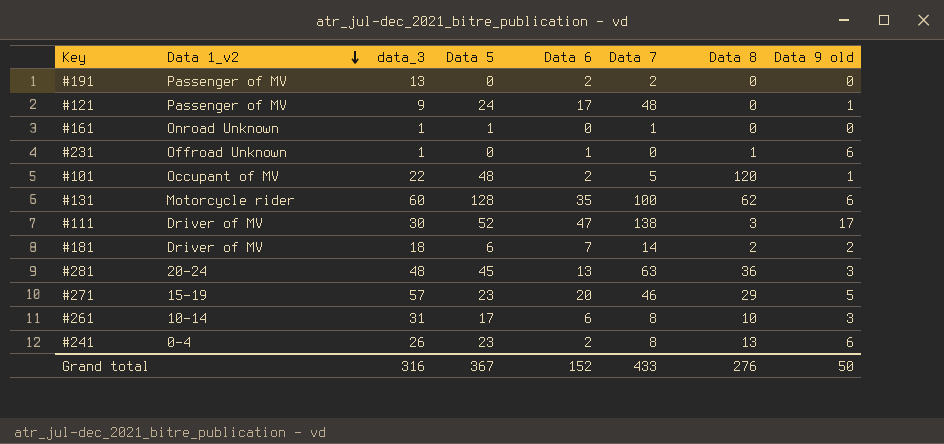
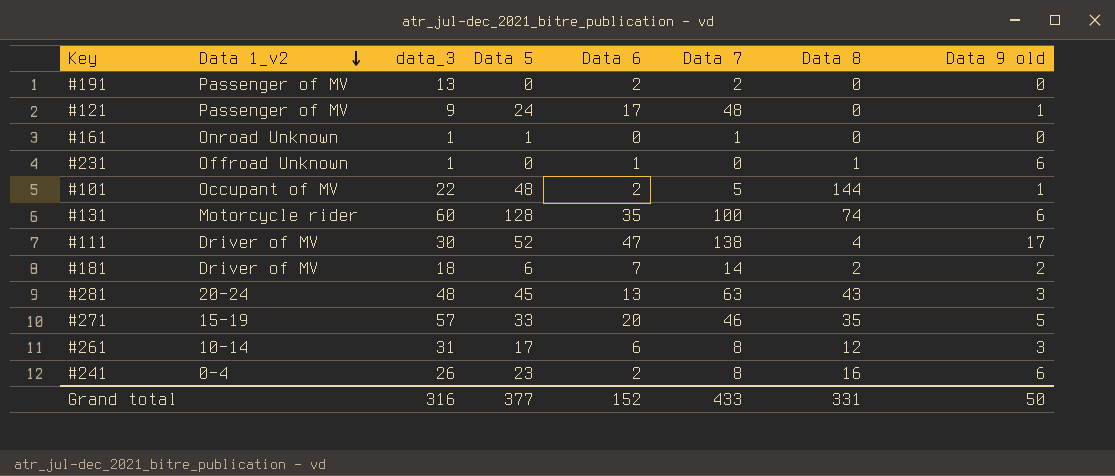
#101 | Data 8: 120 -> 144
#131 | Data 8: 62 -> 74
#111 | Data 8: 3 -> 4
#281 | Data 8: 36 -> 43
#271 | Data 5: 23 -> 33
#271 | Data 8: 29 -> 35
#261 | Data 8: 10 -> 12
#241 | Data 8: 13 -> 16
Grand total | Data 5: 367 -> 377
Grand total | Data 8: 276 -> 331

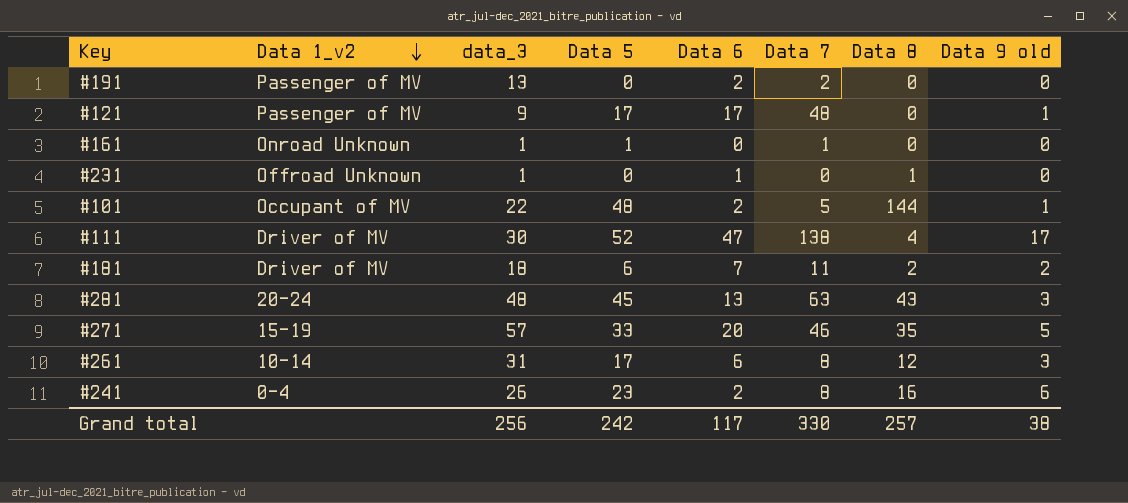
row #131: Motorcycle rider | 60 | 128 | 35 | 100 | 74 | 6 -> none
#121 | Data 5: 24 -> 17
#231 | Data 9 old: 6 -> 0
#181 | Data 7: 14 -> 11
Grand total | data_3: 316 -> 256
Grand total | Data 5: 377 -> 242
Grand total | Data 6: 152 -> 117
Grand total | Data 7: 433 -> 330
Grand total | Data 8: 331 -> 257
Grand total | Data 9 old: 50 -> 38

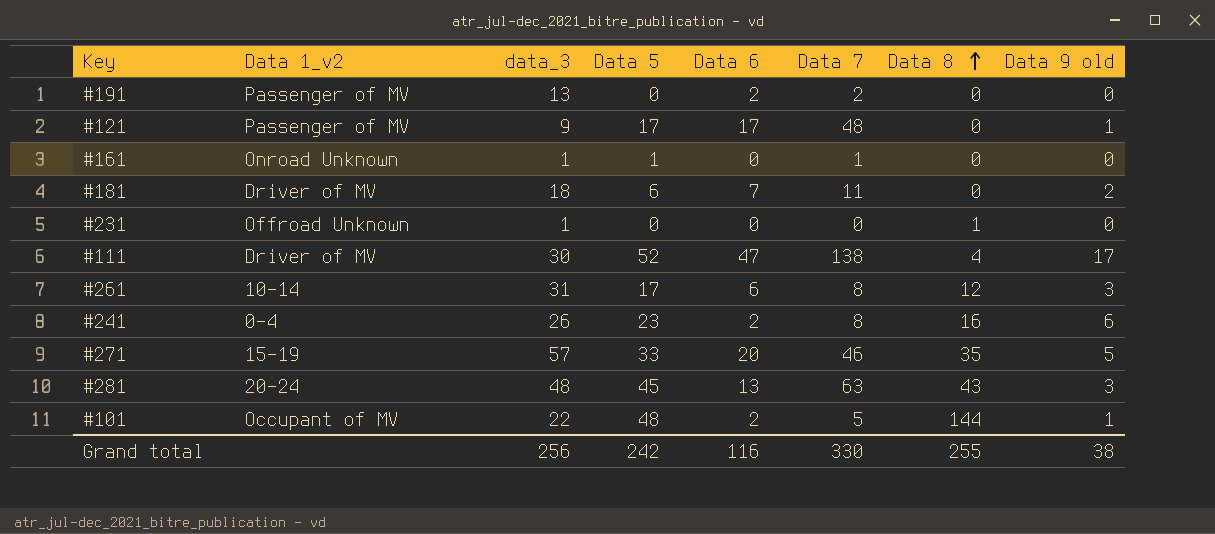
row order: Data 1_v2 descending -> Data 8 ascending
#181 | Data 8: 2 -> 0
#231 | Data 6: 1 -> 0
Grand total | Data 6: 117 -> 116
Grand total | Data 8: 257 -> 255

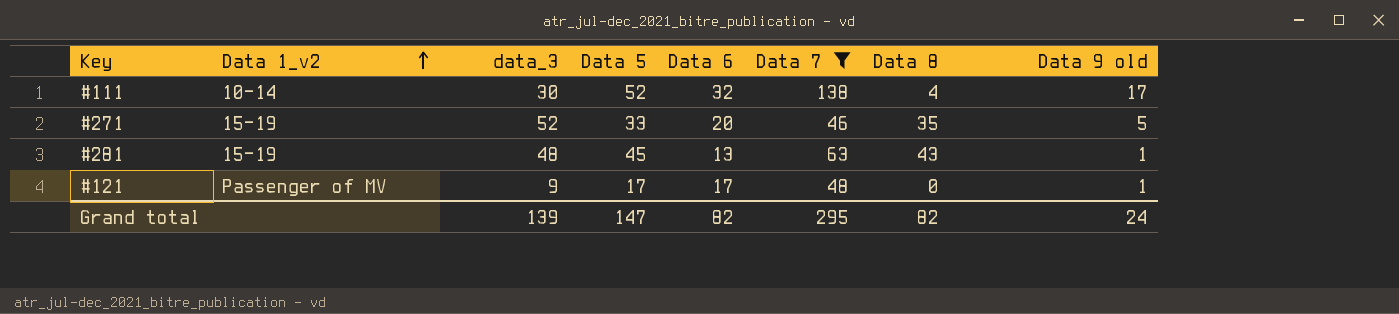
filter: none -> Data 7 >= 46
row order: Data 8 ascending -> Data 1_v2 ascending
#111 | Data 1_v2: Driver of MV -> 10-14
#111 | Data 6: 47 -> 32
#271 | data_3: 57 -> 52
#281 | Data 1_v2: 20-24 -> 15-19
#281 | Data 9 old: 3 -> 1
Grand total | data_3: 256 -> 139
Grand total | Data 5: 242 -> 147
Grand total | Data 6: 116 -> 82
Grand total | Data 7: 330 -> 295
Grand total | Data 8: 255 -> 82
Grand total | Data 9 old: 38 -> 24

